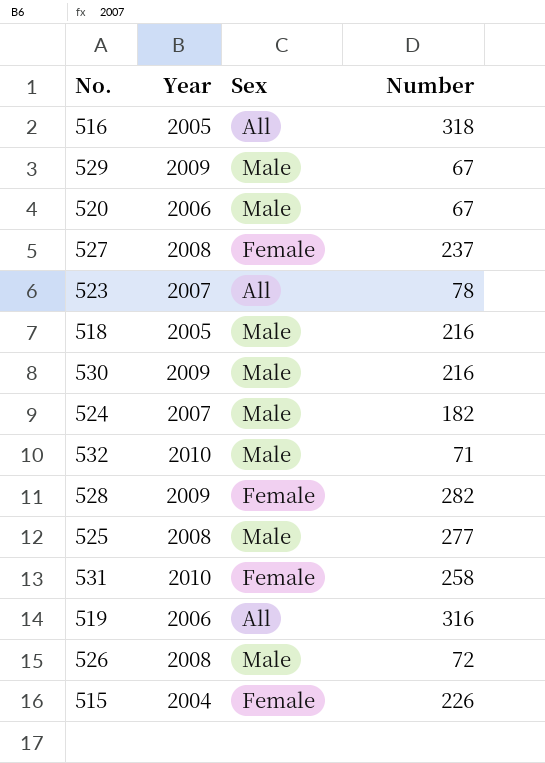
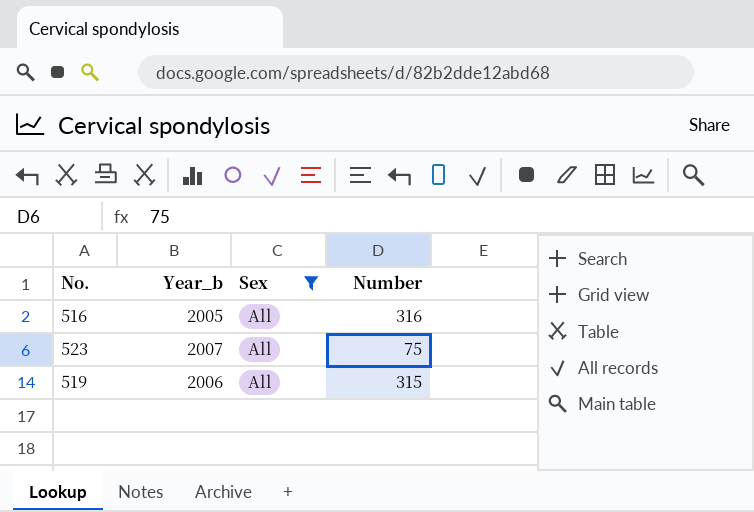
filter: none -> Sex = All
column name: Year -> Year_b
516 | Number: 318 -> 316
523 | Number: 78 -> 75
519 | Number: 316 -> 315

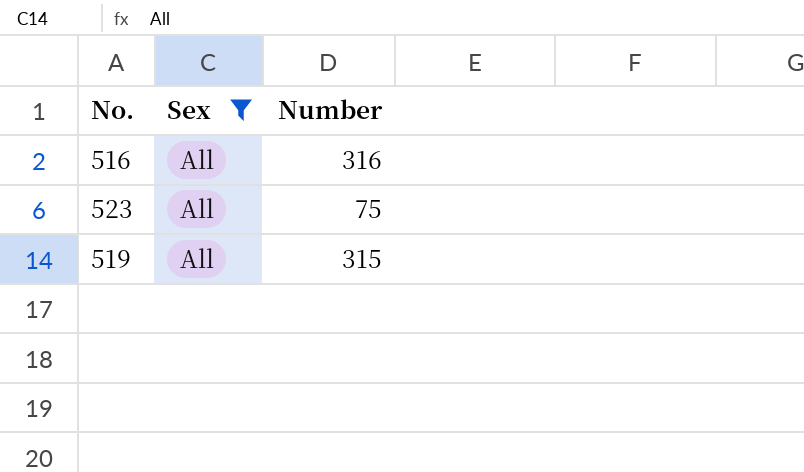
column Year_b | position: 2 -> none

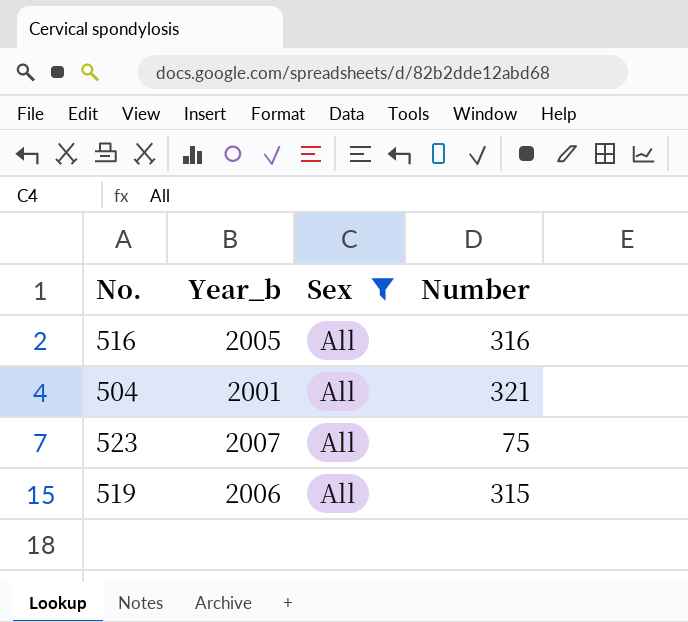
column Year_b | position: none -> 2
row 504: none -> 2001 | All | 321

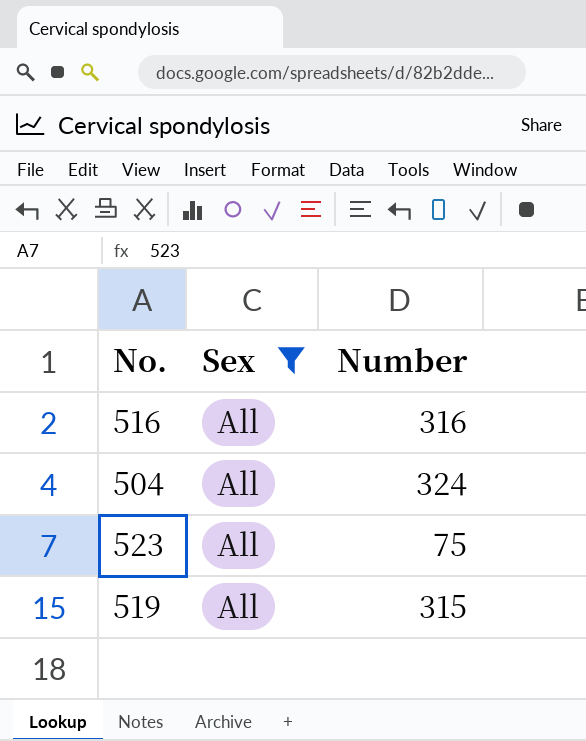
column Year_b | position: 2 -> none
504 | Number: 321 -> 324

